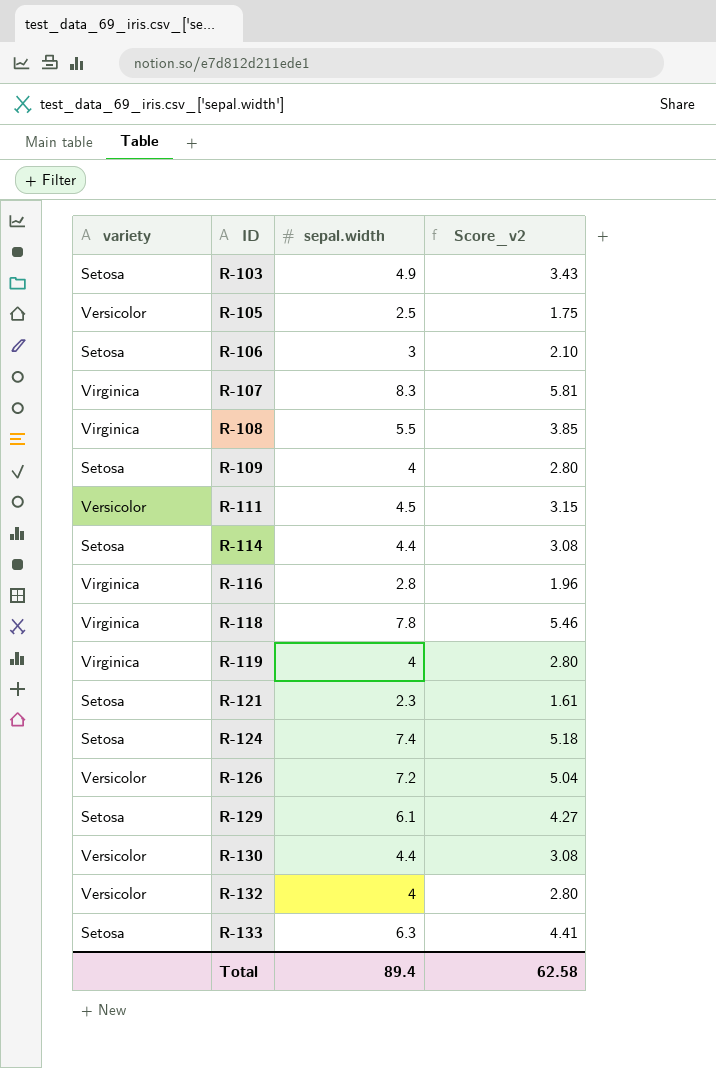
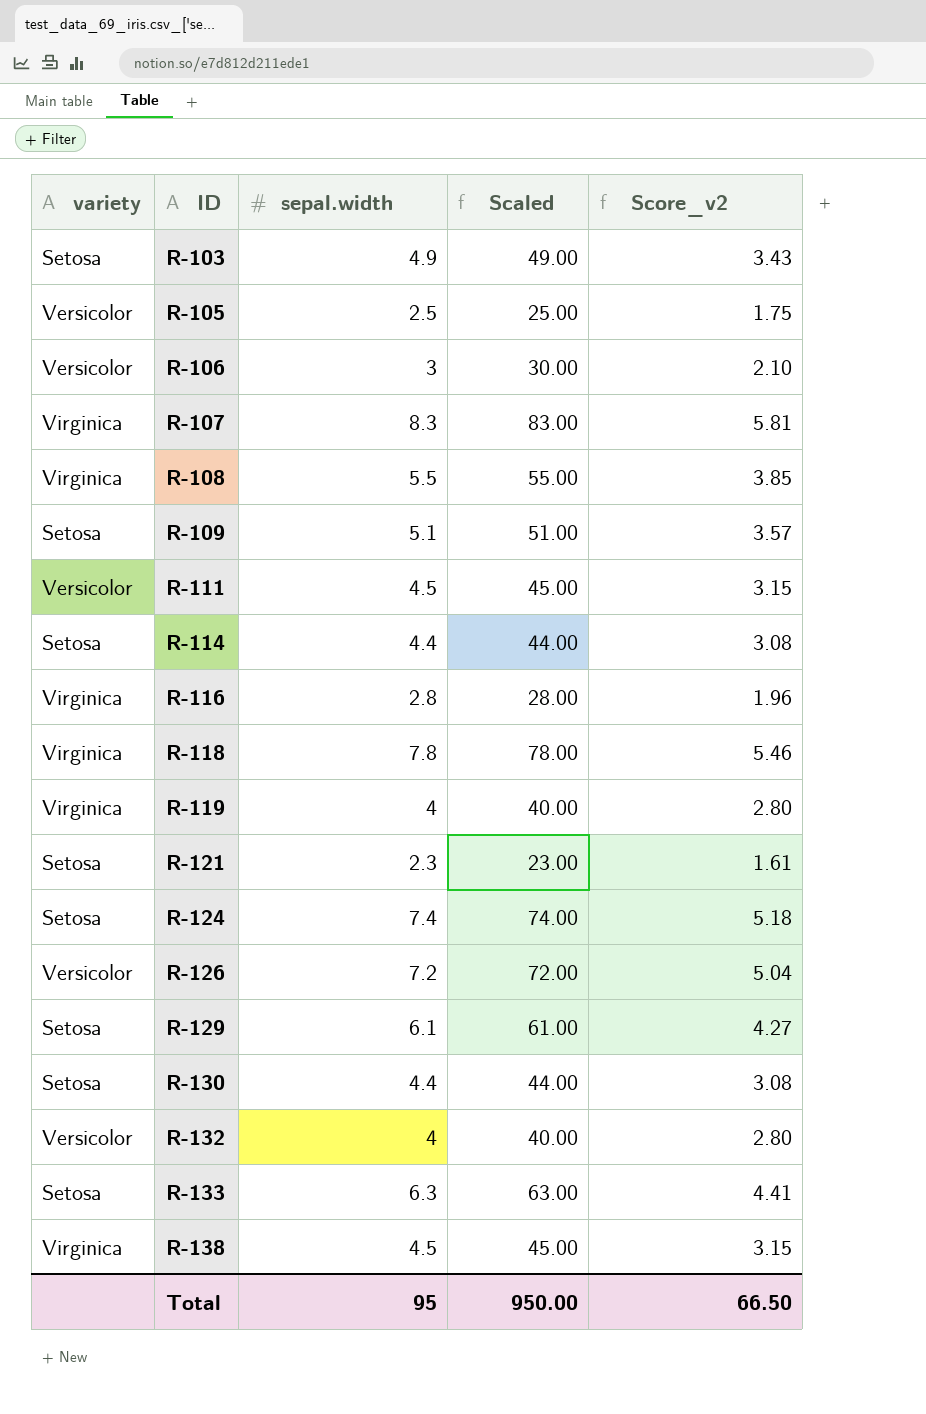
column Scaled | formula: none -> [sepal.width] * 10
R-106 | variety: Setosa -> Versicolor
R-109 | sepal.width: 4 -> 5.1
R-109 | Score_v2: 2.80 -> 3.57
R-130 | variety: Versicolor -> Setosa
row R-138: none -> Virginica | 4.5 | 45.00 | 3.15
Total | sepal.width: 89.4 -> 95
Total | Score_v2: 62.58 -> 66.50

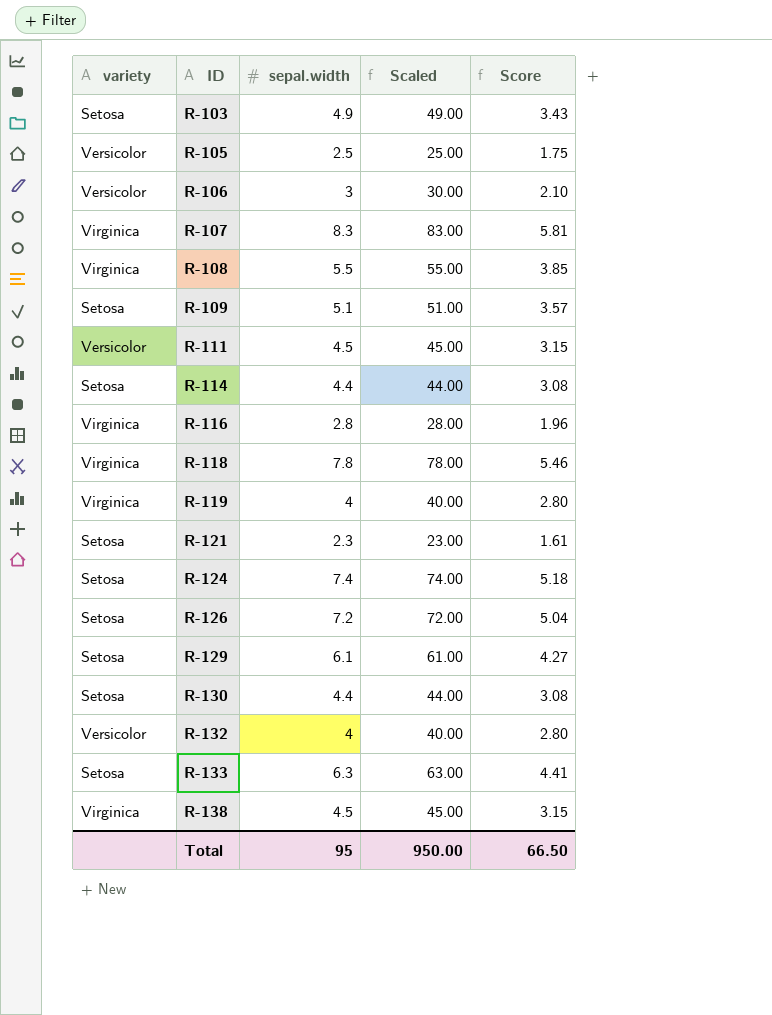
column name: Score_v2 -> Score
R-126 | variety: Versicolor -> Setosa

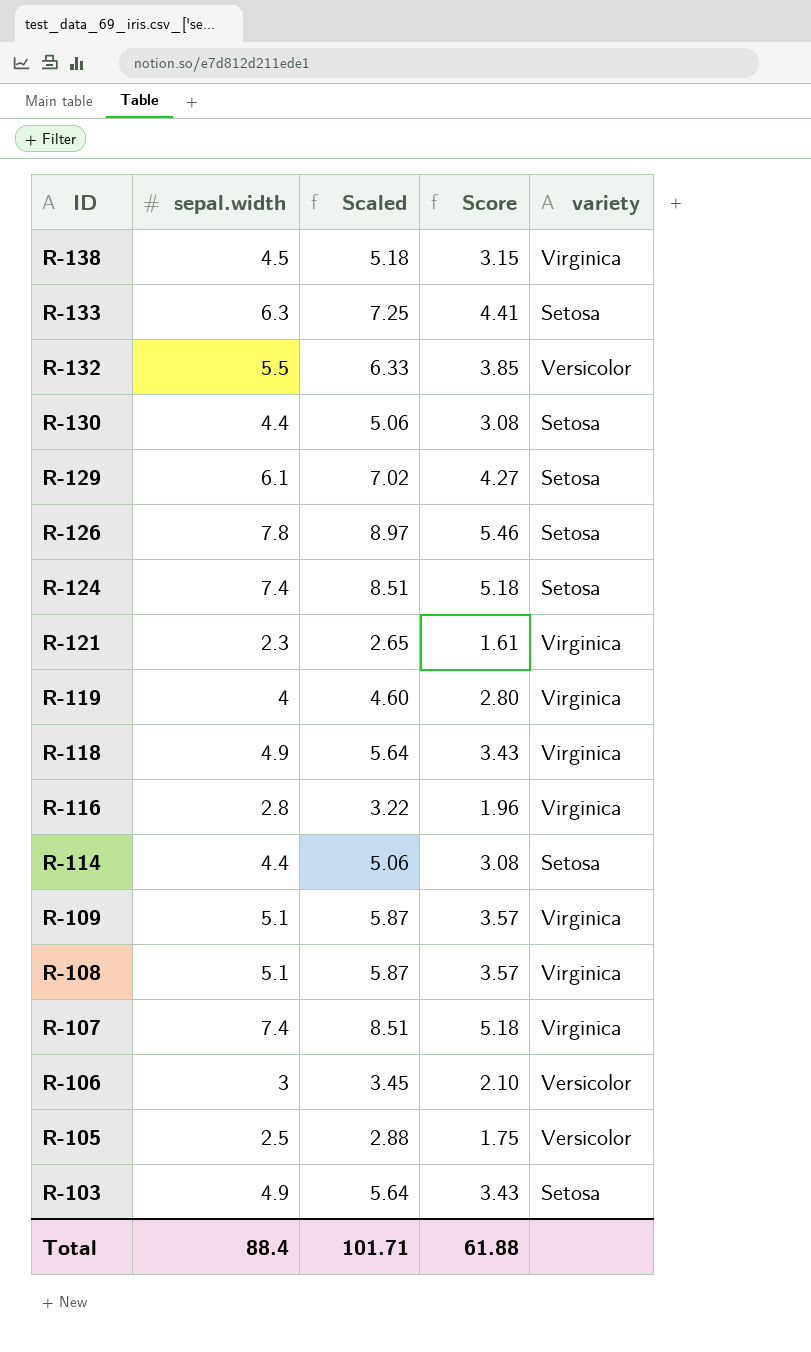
row order: ID ascending -> ID descending
column Scaled | formula: [sepal.width] * 10 -> [sepal.width] * 1.15
column variety | position: 1 -> 5
row R-111: Versicolor | 4.5 | 45.00 | 3.15 -> none
R-132 | sepal.width: 4 -> 5.5
R-132 | Score: 2.80 -> 3.85
R-126 | sepal.width: 7.2 -> 7.8
R-126 | Score: 5.04 -> 5.46
R-121 | variety: Setosa -> Virginica
R-118 | sepal.width: 7.8 -> 4.9
R-118 | Score: 5.46 -> 3.43
R-109 | variety: Setosa -> Virginica
R-108 | sepal.width: 5.5 -> 5.1
R-108 | Score: 3.85 -> 3.57
R-107 | sepal.width: 8.3 -> 7.4
R-107 | Score: 5.81 -> 5.18
Total | sepal.width: 95 -> 88.4
Total | Scaled: 950.00 -> 101.71
Total | Score: 66.50 -> 61.88

